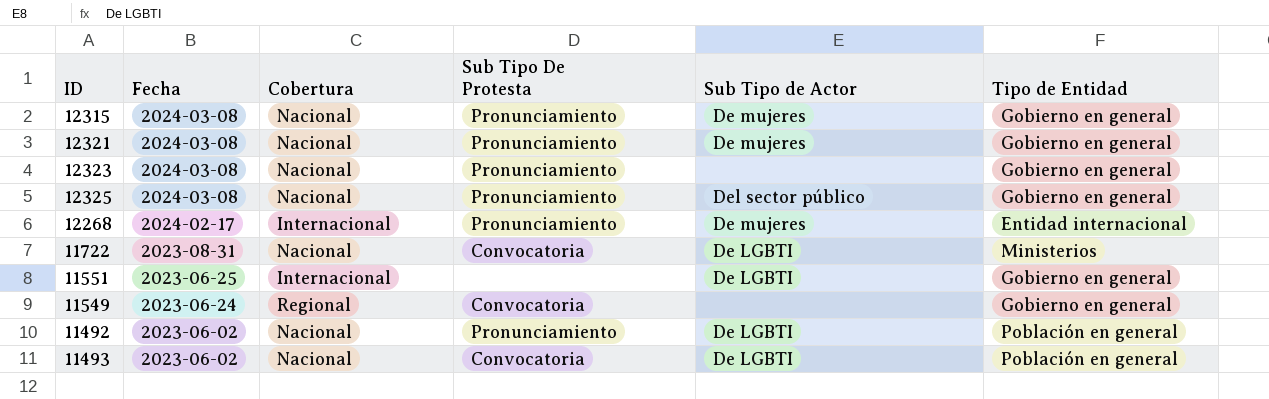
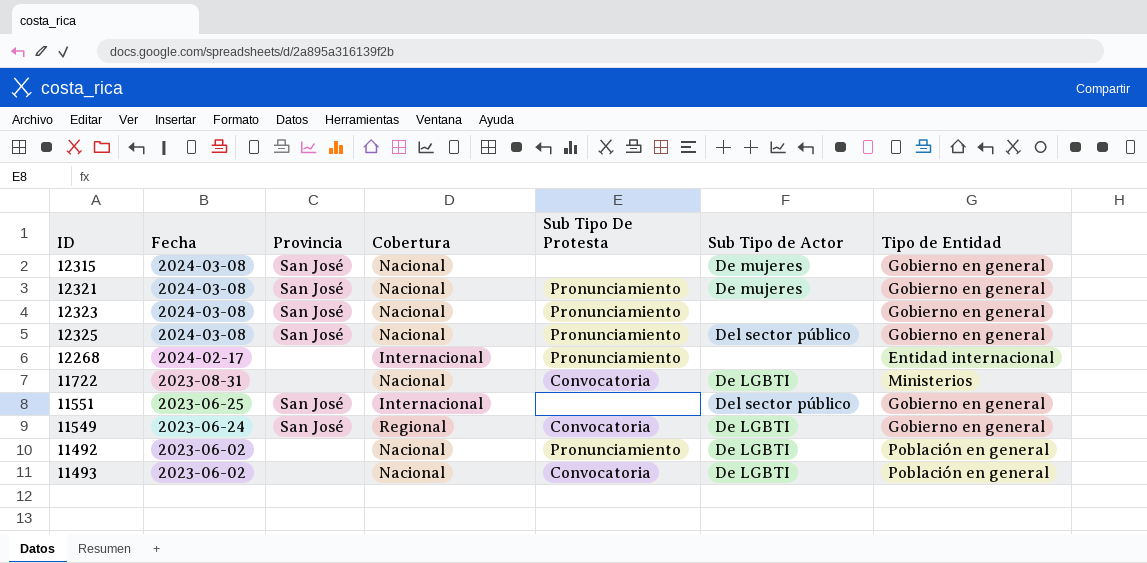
column Provincia | position: none -> 3
12315 | Sub Tipo De Protesta: Pronunciamiento -> none
12268 | Sub Tipo de Actor: De mujeres -> none
11551 | Sub Tipo de Actor: De LGBTI -> Del sector público
11549 | Sub Tipo de Actor: none -> De LGBTI

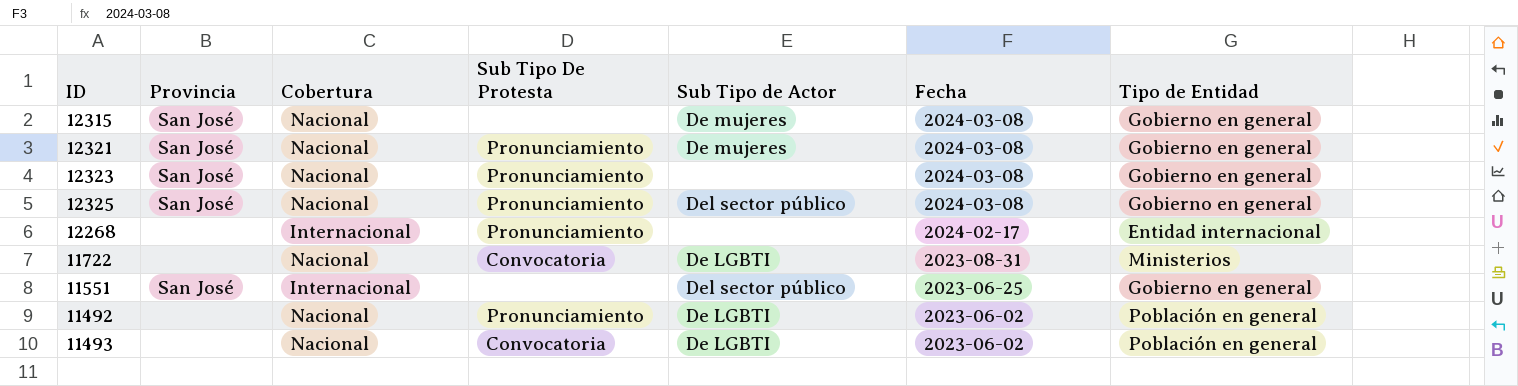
column Fecha | position: 2 -> 6
row 11549: 2023-06-24 | San José | Regional | Convocatoria | De LGBTI | Gobierno en general -> none

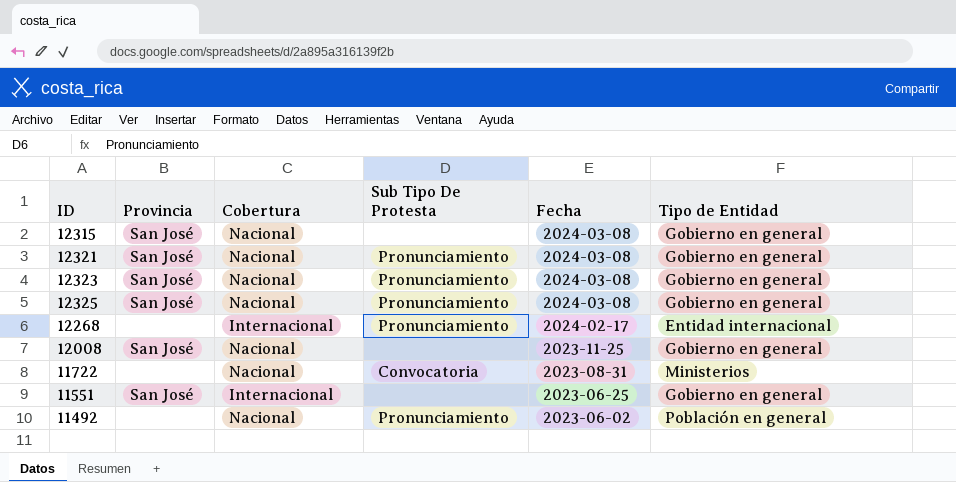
column Sub Tipo de Actor | position: 5 -> none
row 11493: none | Nacional | Convocatoria | De LGBTI | 2023-06-02 | Población en general -> none
row 12008: none -> San José | Nacional | none | 2023-11-25 | Gobierno en general

